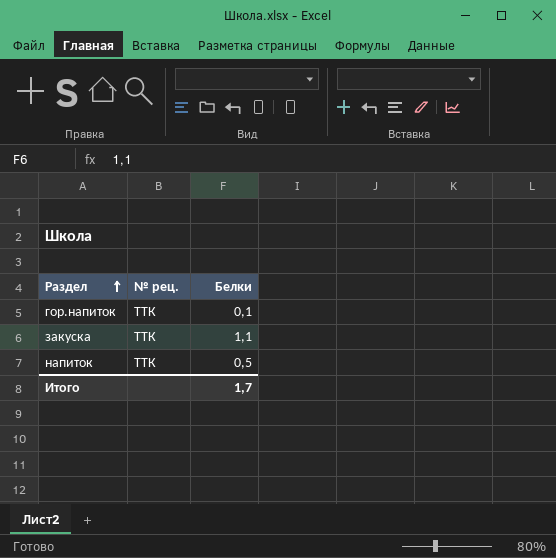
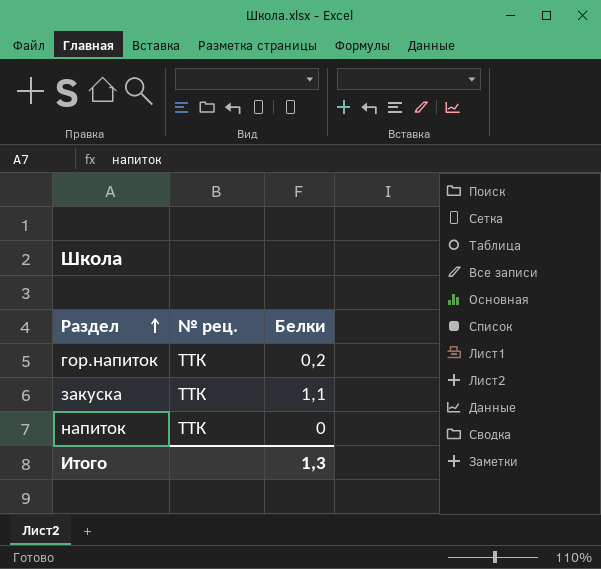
гор.напиток | Белки: 0,1 -> 0,2
напиток | Белки: 0,5 -> 0
Итого | Белки: 1,7 -> 1,3

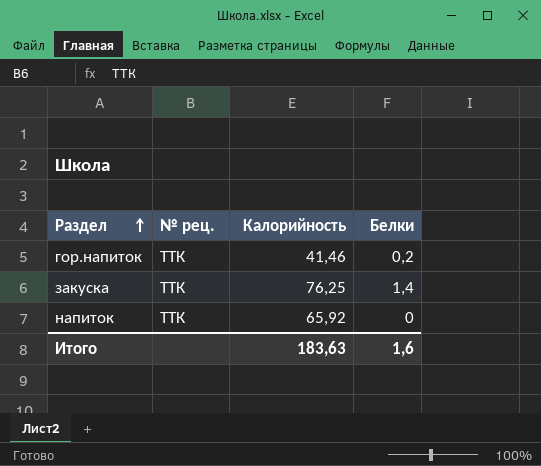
column Калорийность | position: none -> 3
закуска | Белки: 1,1 -> 1,4
Итого | Белки: 1,3 -> 1,6

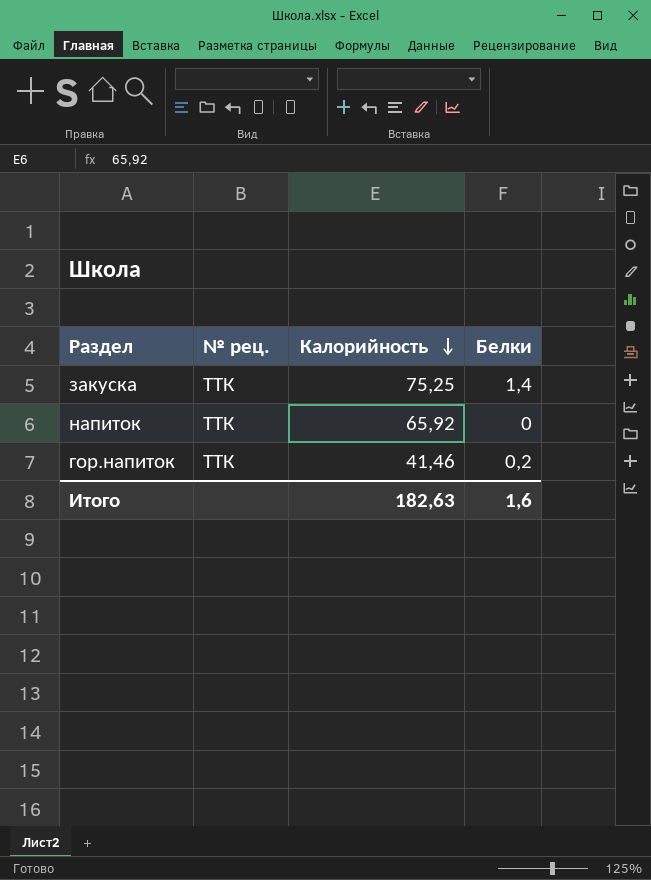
row order: Раздел ascending -> Калорийность descending
закуска | Калорийность: 76,25 -> 75,25
Итого | Калорийность: 183,63 -> 182,63

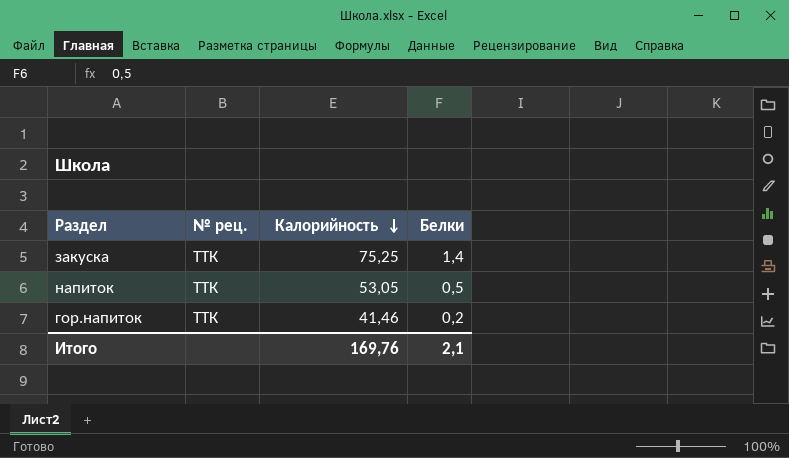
напиток | Калорийность: 65,92 -> 53,05
напиток | Белки: 0 -> 0,5
Итого | Калорийность: 182,63 -> 169,76
Итого | Белки: 1,6 -> 2,1

